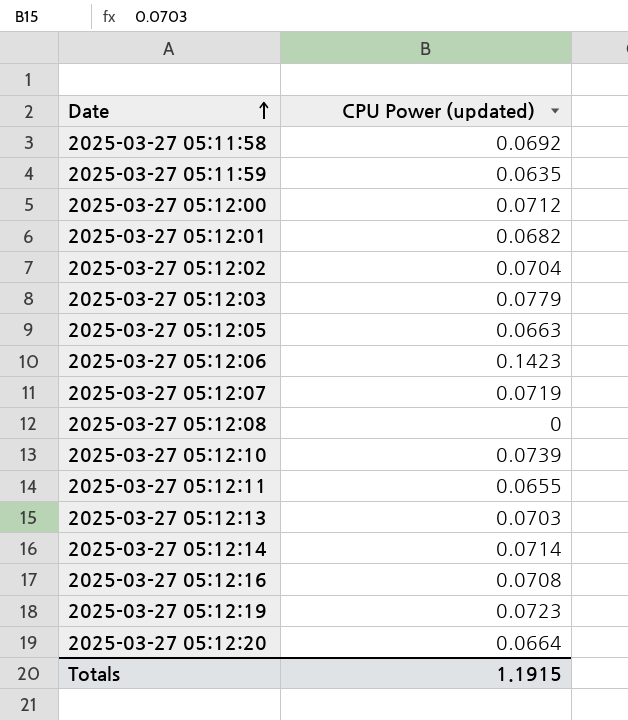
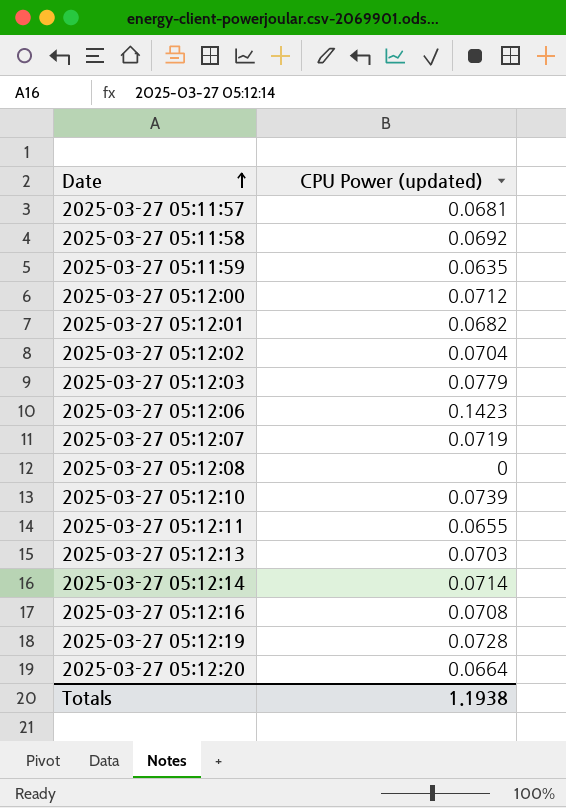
row 2025-03-27 05:12:05: 0.0663 -> none
row 2025-03-27 05:11:57: none -> 0.0681
2025-03-27 05:12:19 | CPU Power (updated): 0.0723 -> 0.0728
Totals | CPU Power (updated): 1.1915 -> 1.1938

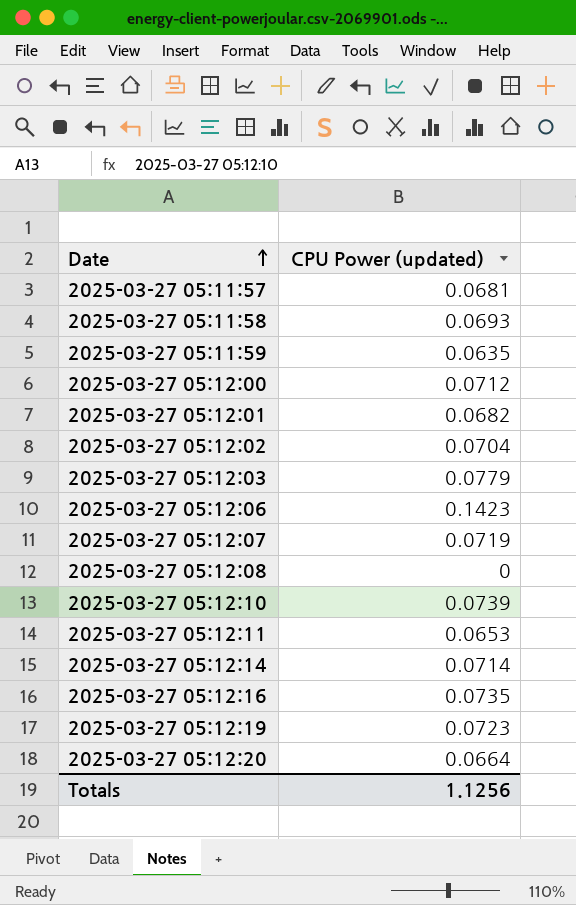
row 2025-03-27 05:12:13: 0.0703 -> none
2025-03-27 05:11:58 | CPU Power (updated): 0.0692 -> 0.0693
2025-03-27 05:12:11 | CPU Power (updated): 0.0655 -> 0.0653
2025-03-27 05:12:16 | CPU Power (updated): 0.0708 -> 0.0735
2025-03-27 05:12:19 | CPU Power (updated): 0.0728 -> 0.0723
Totals | CPU Power (updated): 1.1938 -> 1.1256

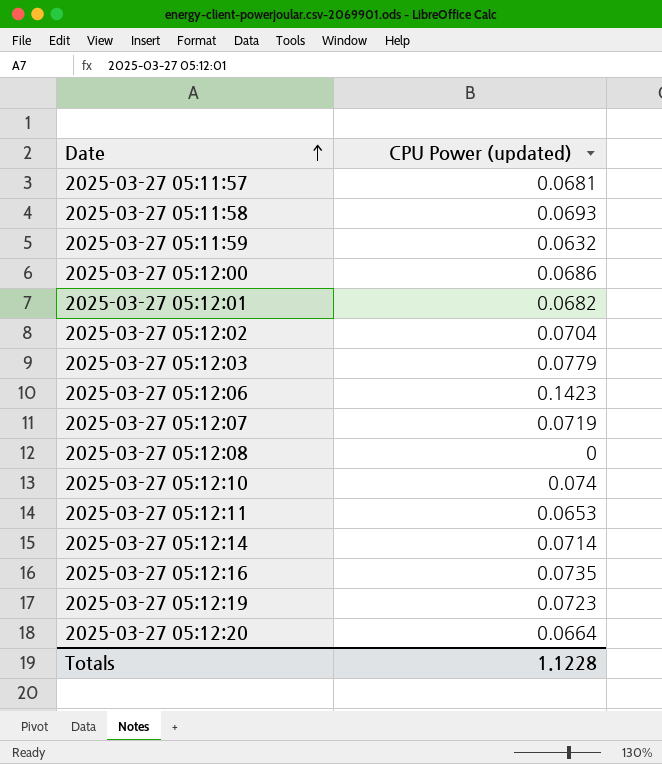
2025-03-27 05:11:59 | CPU Power (updated): 0.0635 -> 0.0632
2025-03-27 05:12:00 | CPU Power (updated): 0.0712 -> 0.0686
2025-03-27 05:12:10 | CPU Power (updated): 0.0739 -> 0.074
Totals | CPU Power (updated): 1.1256 -> 1.1228

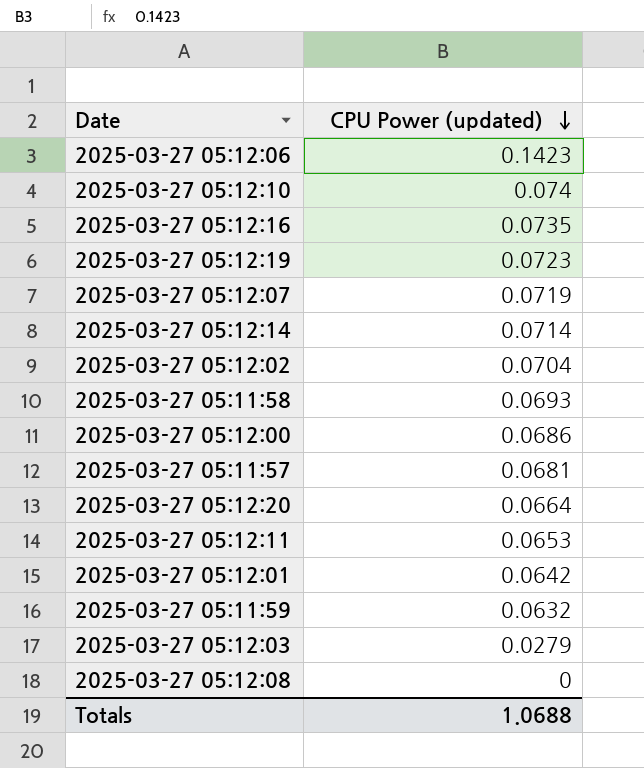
row order: Date ascending -> CPU Power (updated) descending
2025-03-27 05:12:01 | CPU Power (updated): 0.0682 -> 0.0642
2025-03-27 05:12:03 | CPU Power (updated): 0.0779 -> 0.0279
Totals | CPU Power (updated): 1.1228 -> 1.0688

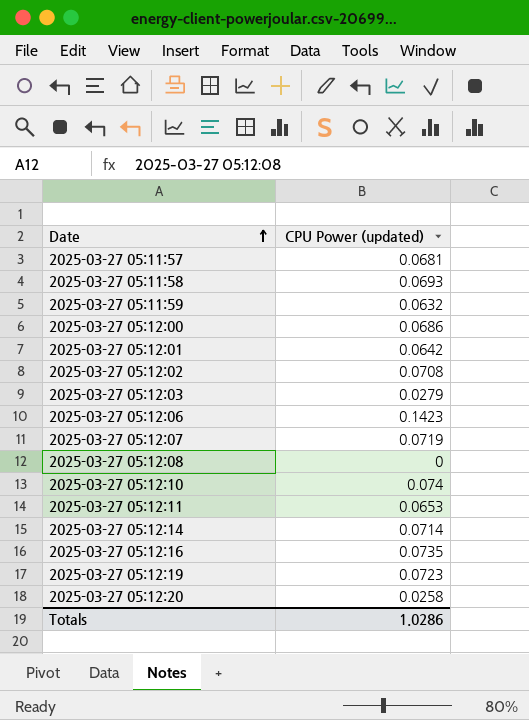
row order: CPU Power (updated) descending -> Date ascending
2025-03-27 05:12:02 | CPU Power (updated): 0.0704 -> 0.0708
2025-03-27 05:12:20 | CPU Power (updated): 0.0664 -> 0.0258
Totals | CPU Power (updated): 1.0688 -> 1.0286

